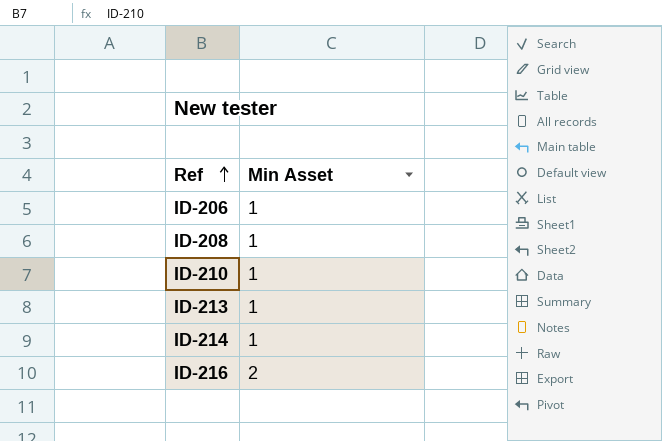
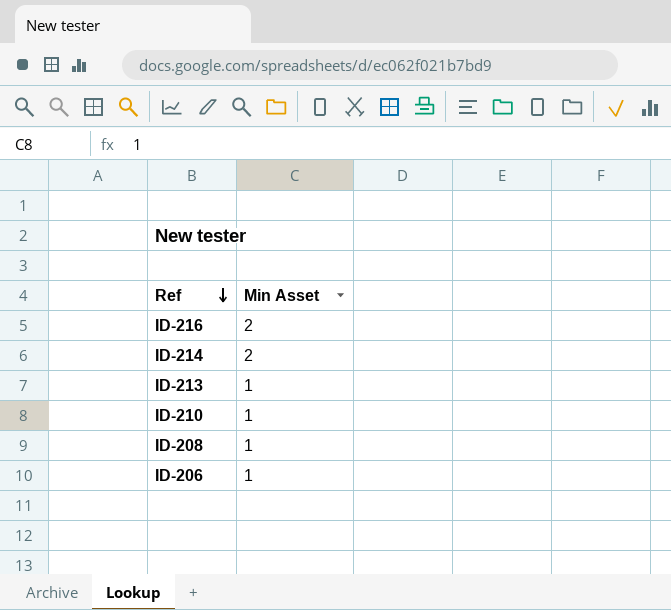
row order: Ref ascending -> Ref descending
ID-214 | Min Asset: 1 -> 2

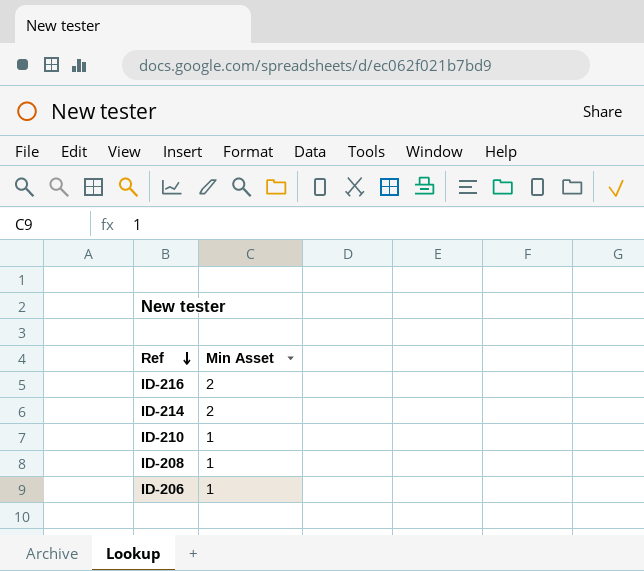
row ID-213: 1 -> none

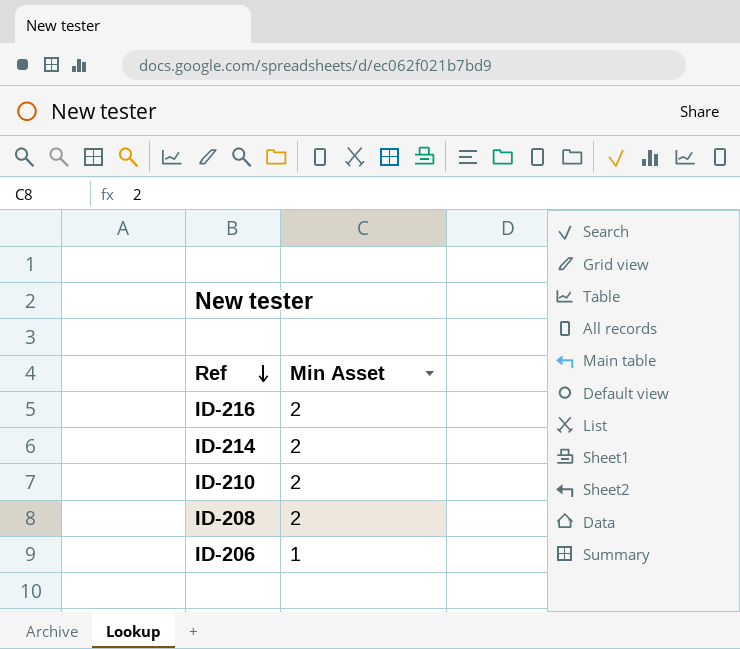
ID-210 | Min Asset: 1 -> 2
ID-208 | Min Asset: 1 -> 2

